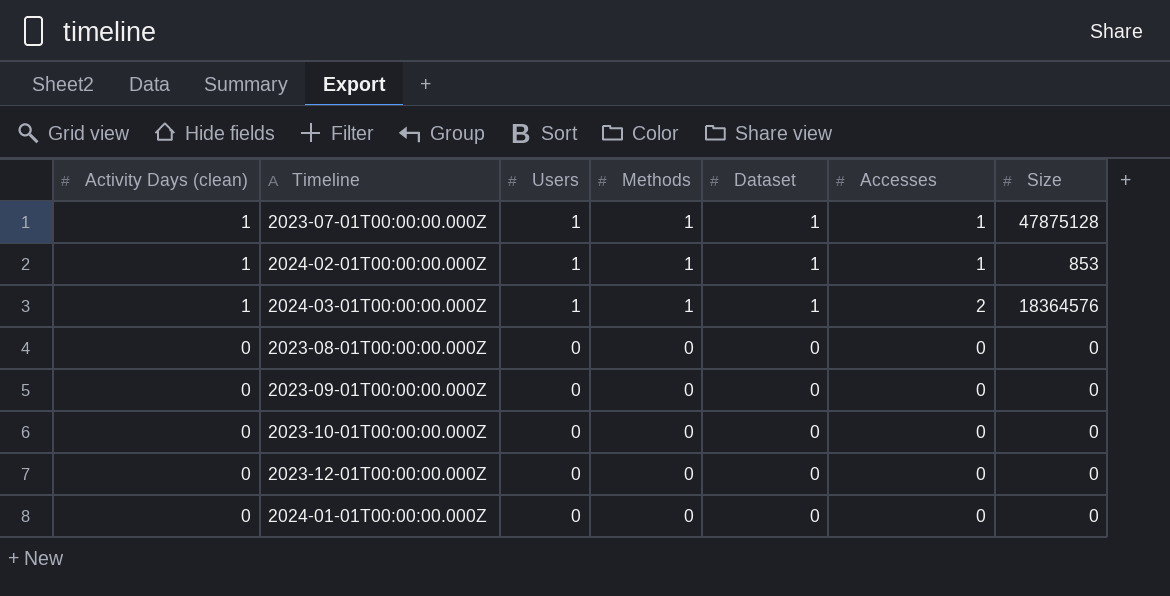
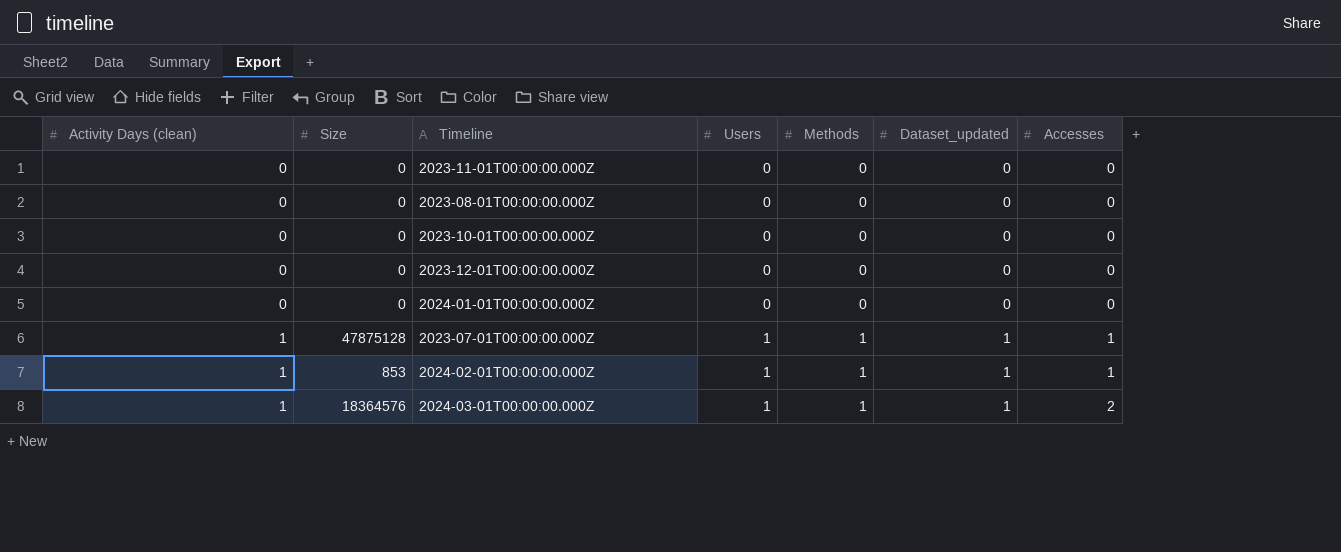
row order: Activity Days (clean) descending -> Activity Days (clean) ascending
column Size | position: 7 -> 2
column name: Dataset -> Dataset_updated
row 2023-09-01T00:00:00.000Z: 0 | 0 | 0 | 0 | 0 | 0 -> none
row 2023-11-01T00:00:00.000Z: none -> 0 | 0 | 0 | 0 | 0 | 0

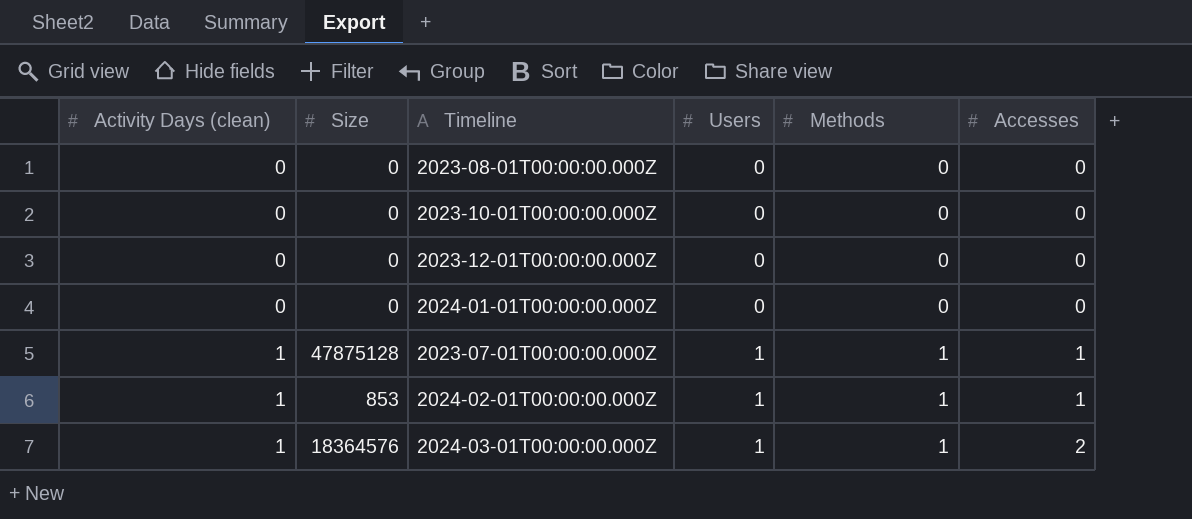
column Dataset_updated | position: 6 -> none
row 2023-11-01T00:00:00.000Z: 0 | 0 | 0 | 0 | 0 | 0 -> none

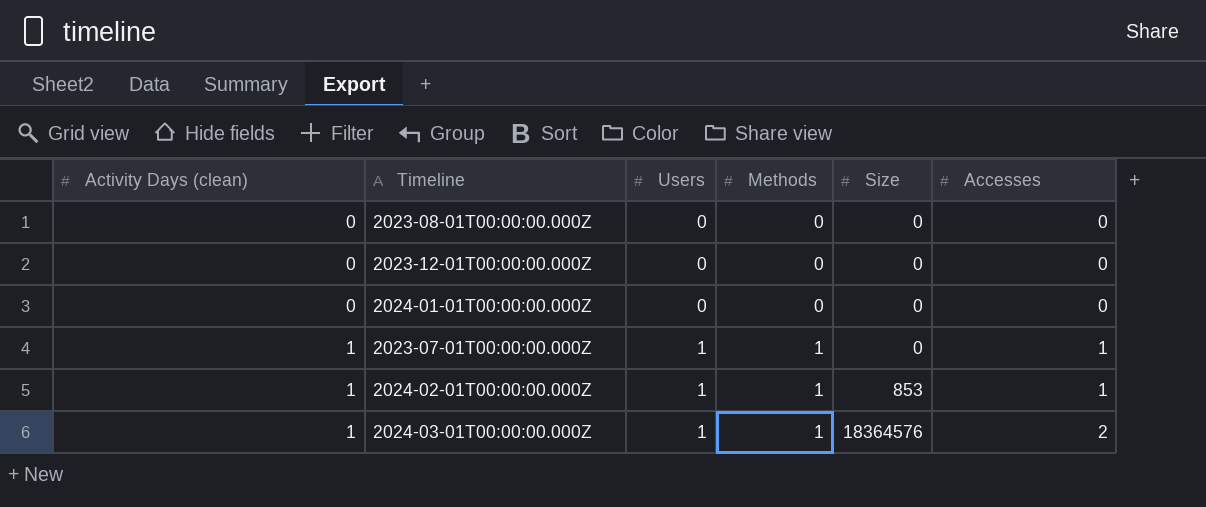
column Size | position: 2 -> 5
row 2023-10-01T00:00:00.000Z: 0 | 0 | 0 | 0 | 0 -> none
2023-07-01T00:00:00.000Z | Size: 47875128 -> 0

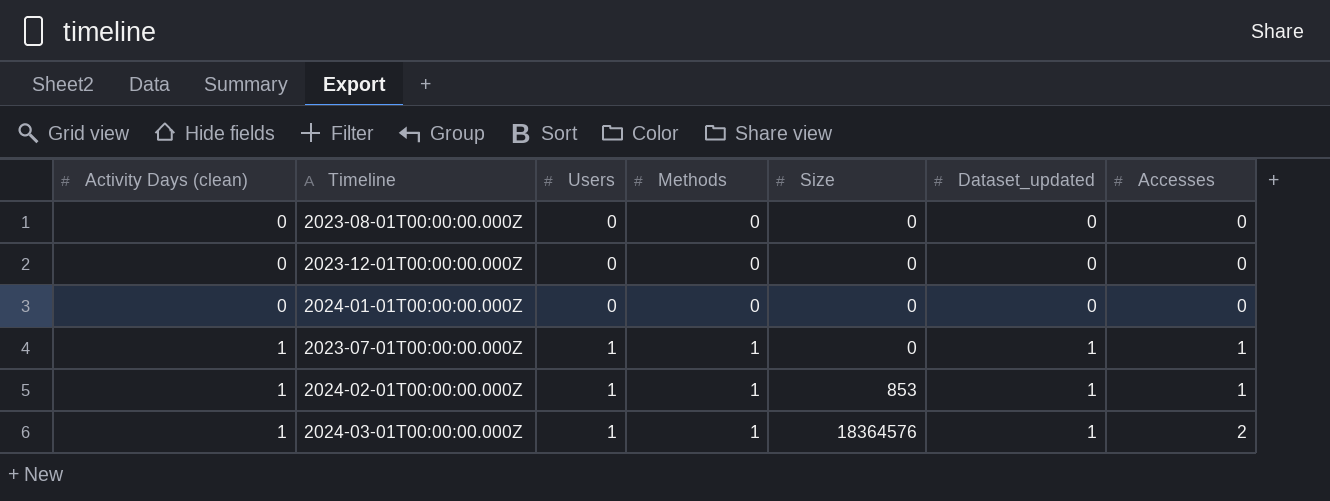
column Dataset_updated | position: none -> 6

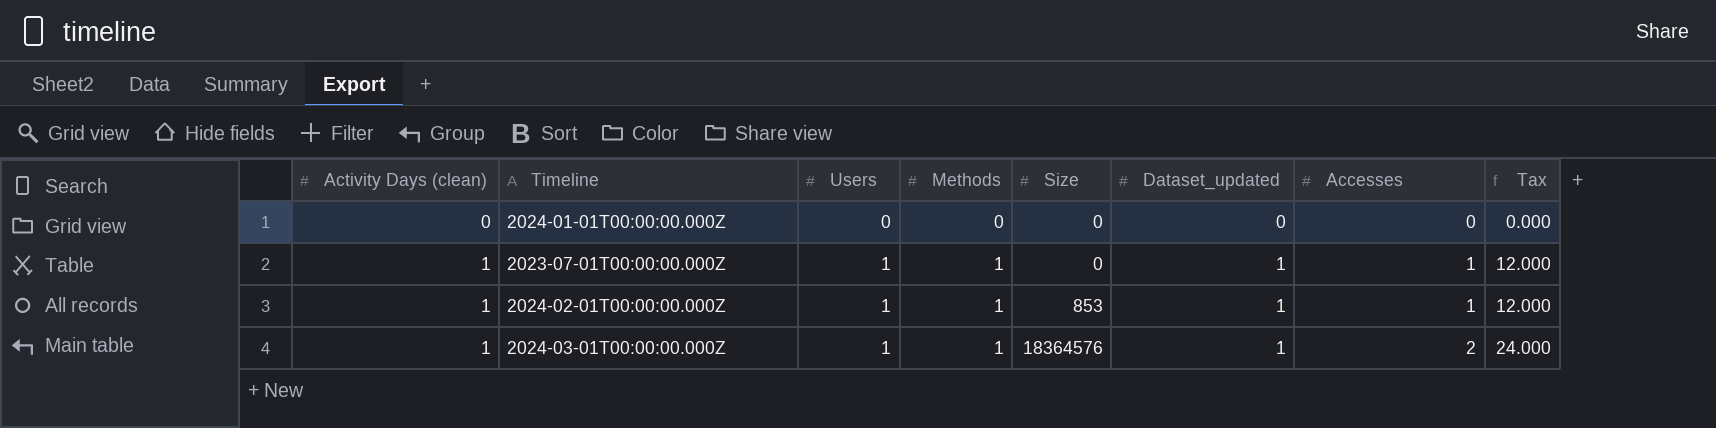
column Tax | formula: none -> [Accesses] * 12
row 2023-08-01T00:00:00.000Z: 0 | 0 | 0 | 0 | 0 | 0 -> none
row 2023-12-01T00:00:00.000Z: 0 | 0 | 0 | 0 | 0 | 0 -> none

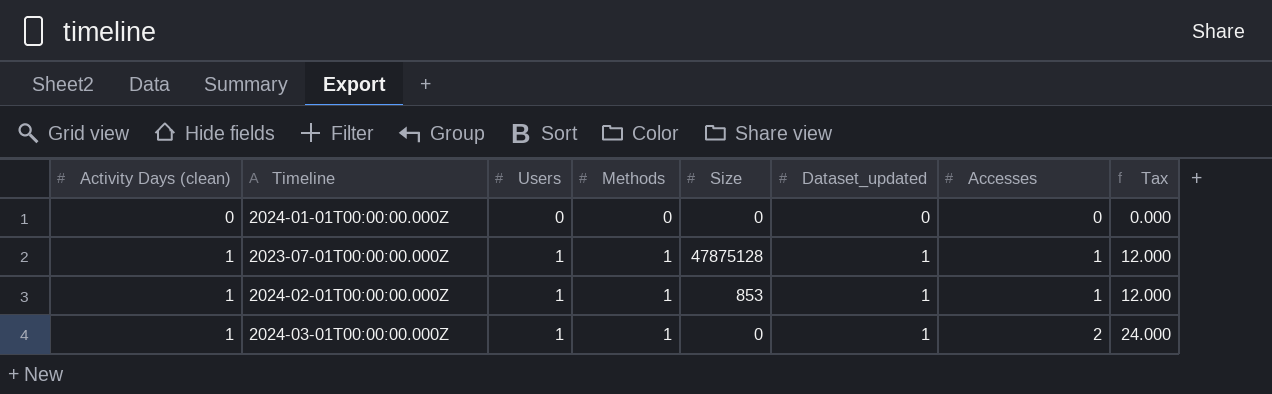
2023-07-01T00:00:00.000Z | Size: 0 -> 47875128
2024-03-01T00:00:00.000Z | Size: 18364576 -> 0

